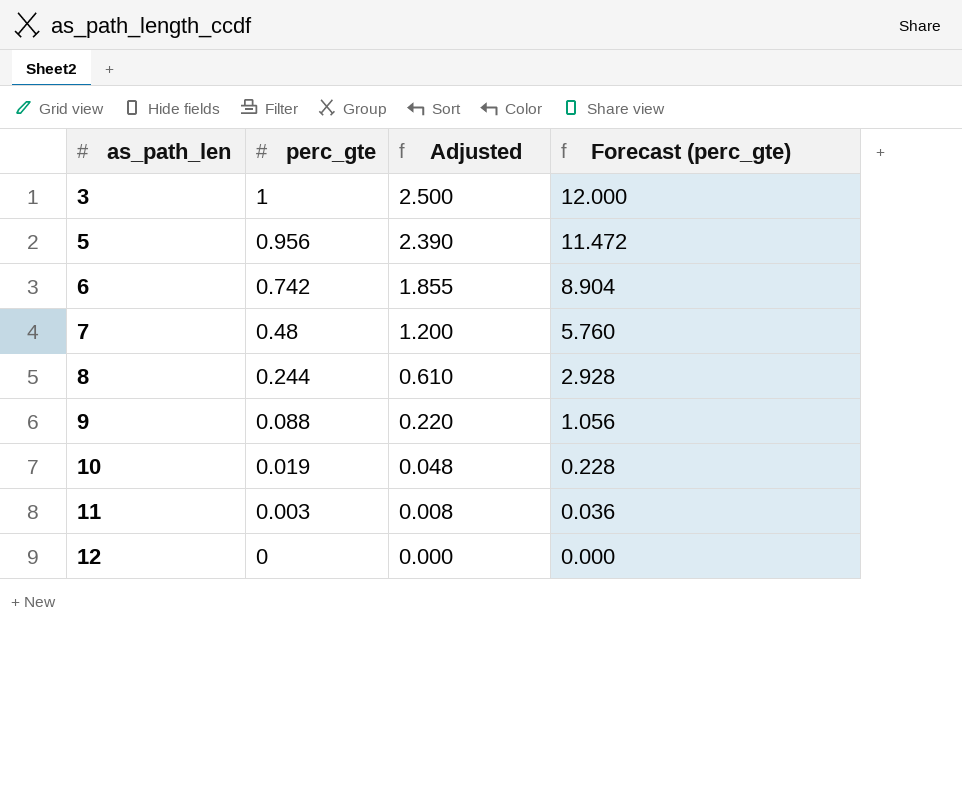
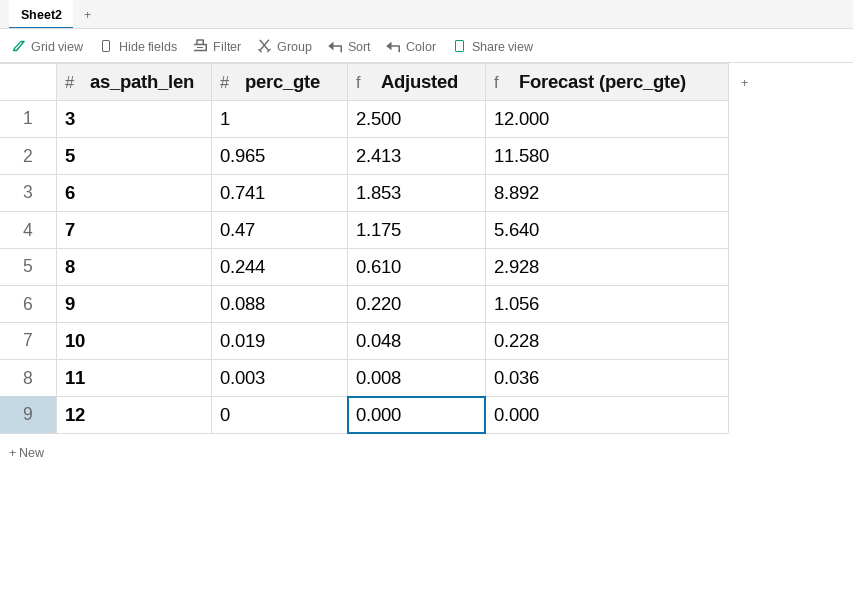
5 | perc_gte: 0.956 -> 0.965
5 | Adjusted: 2.390 -> 2.413
5 | Forecast (perc_gte): 11.472 -> 11.580
6 | perc_gte: 0.742 -> 0.741
6 | Adjusted: 1.855 -> 1.853
6 | Forecast (perc_gte): 8.904 -> 8.892
7 | perc_gte: 0.48 -> 0.47
7 | Adjusted: 1.200 -> 1.175
7 | Forecast (perc_gte): 5.760 -> 5.640

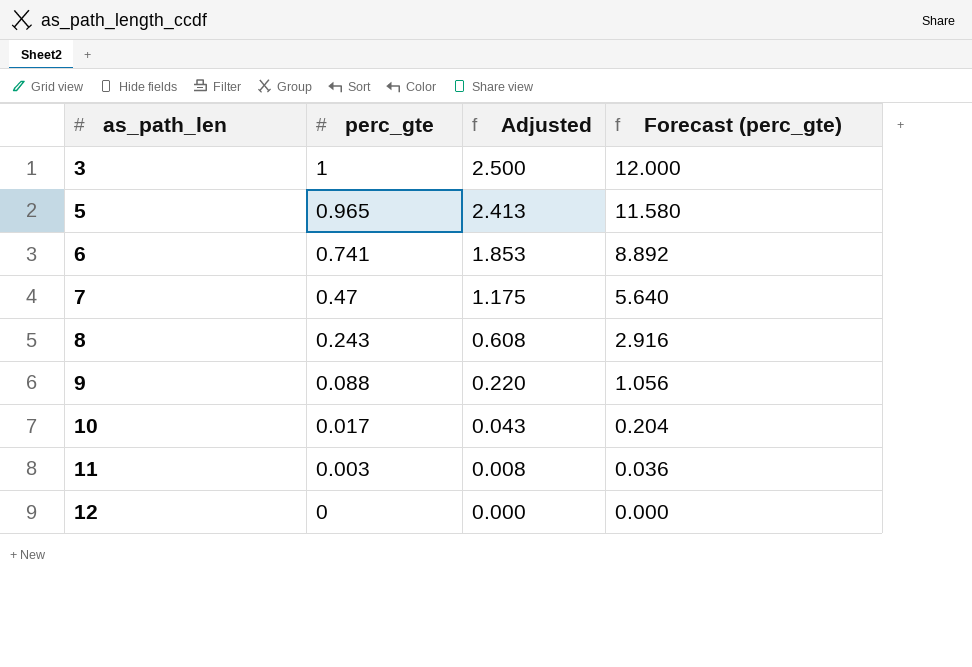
8 | perc_gte: 0.244 -> 0.243
8 | Adjusted: 0.610 -> 0.608
8 | Forecast (perc_gte): 2.928 -> 2.916
10 | perc_gte: 0.019 -> 0.017
10 | Adjusted: 0.048 -> 0.043
10 | Forecast (perc_gte): 0.228 -> 0.204

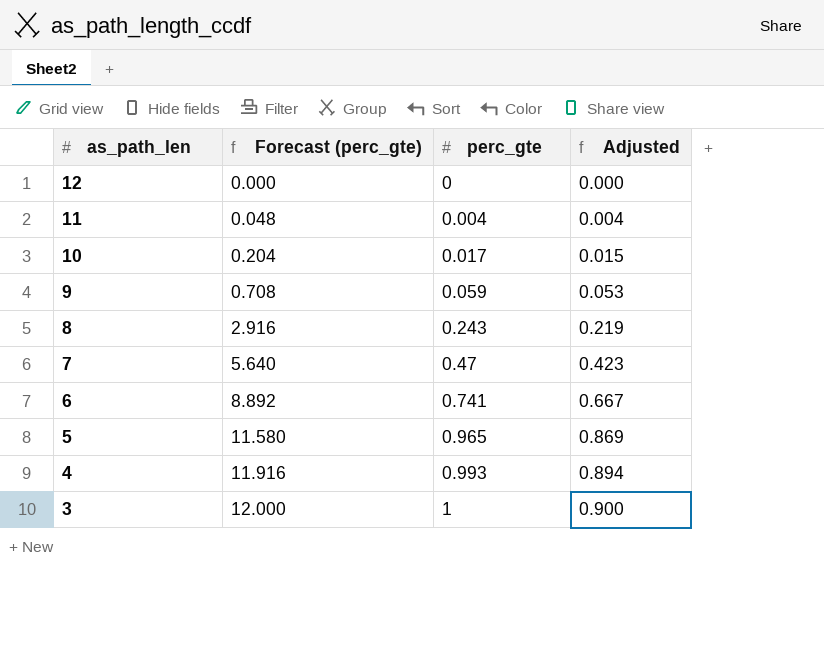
row order: as_path_len ascending -> as_path_len descending
column Forecast (perc_gte) | position: 4 -> 2
column Adjusted | formula: [perc_gte] * 2.5 -> [perc_gte] * 0.9
11 | Forecast (perc_gte): 0.036 -> 0.048
11 | perc_gte: 0.003 -> 0.004
9 | Forecast (perc_gte): 1.056 -> 0.708
9 | perc_gte: 0.088 -> 0.059
row 4: none -> 11.916 | 0.993 | 0.894

